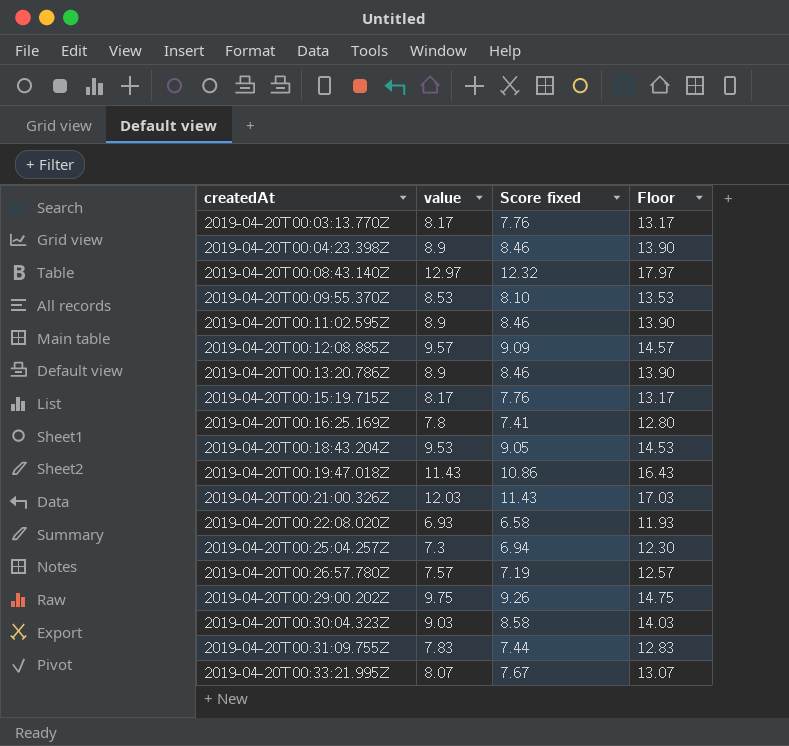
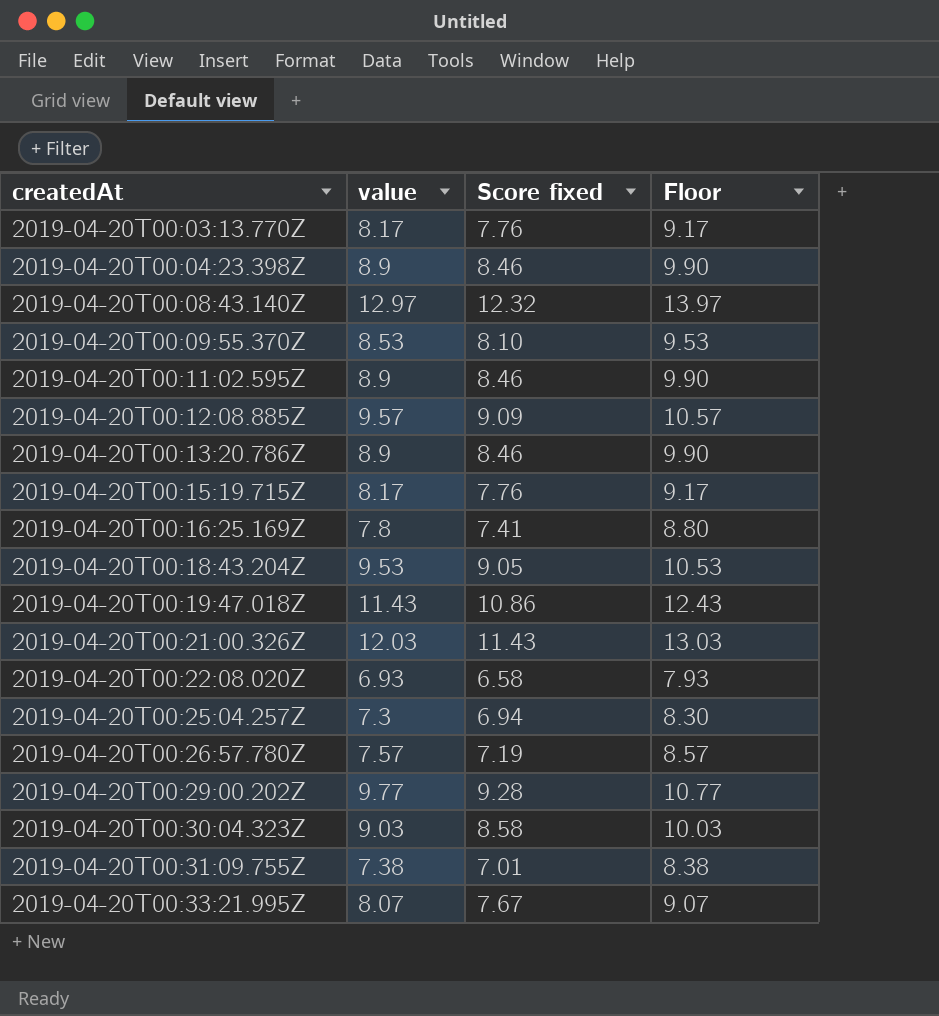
column Floor | formula: [value] + 5 -> [value] + 1
2019-04-20T00:29:00.202Z | value: 9.75 -> 9.77
2019-04-20T00:29:00.202Z | Score fixed: 9.26 -> 9.28
2019-04-20T00:31:09.755Z | value: 7.83 -> 7.38
2019-04-20T00:31:09.755Z | Score fixed: 7.44 -> 7.01

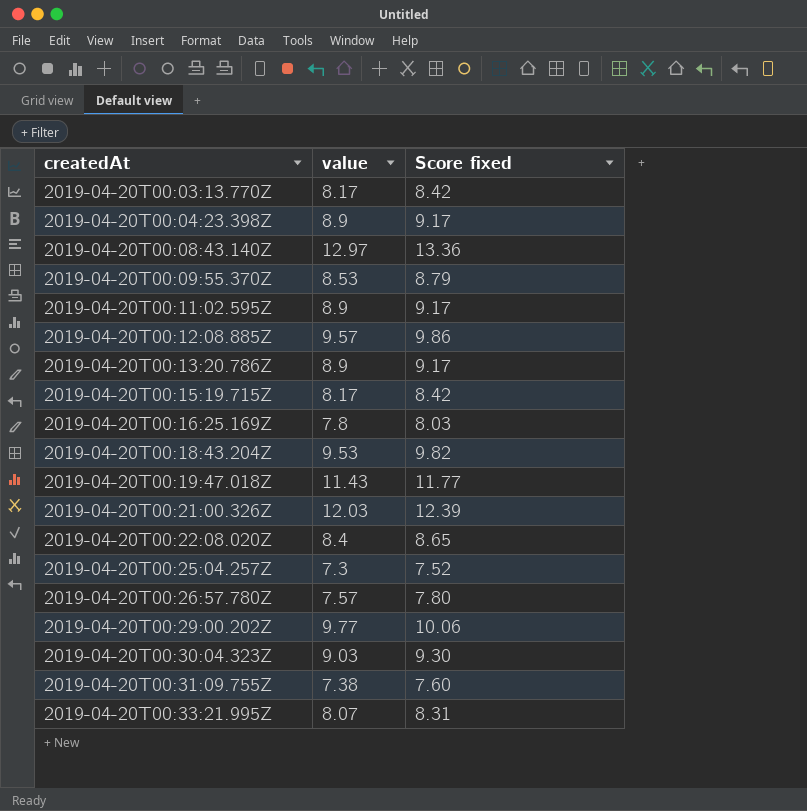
column Floor | formula: [value] + 1 -> none
column Score fixed | formula: [value] * 0.95 -> [value] * 1.03
2019-04-20T00:22:08.020Z | value: 6.93 -> 8.4

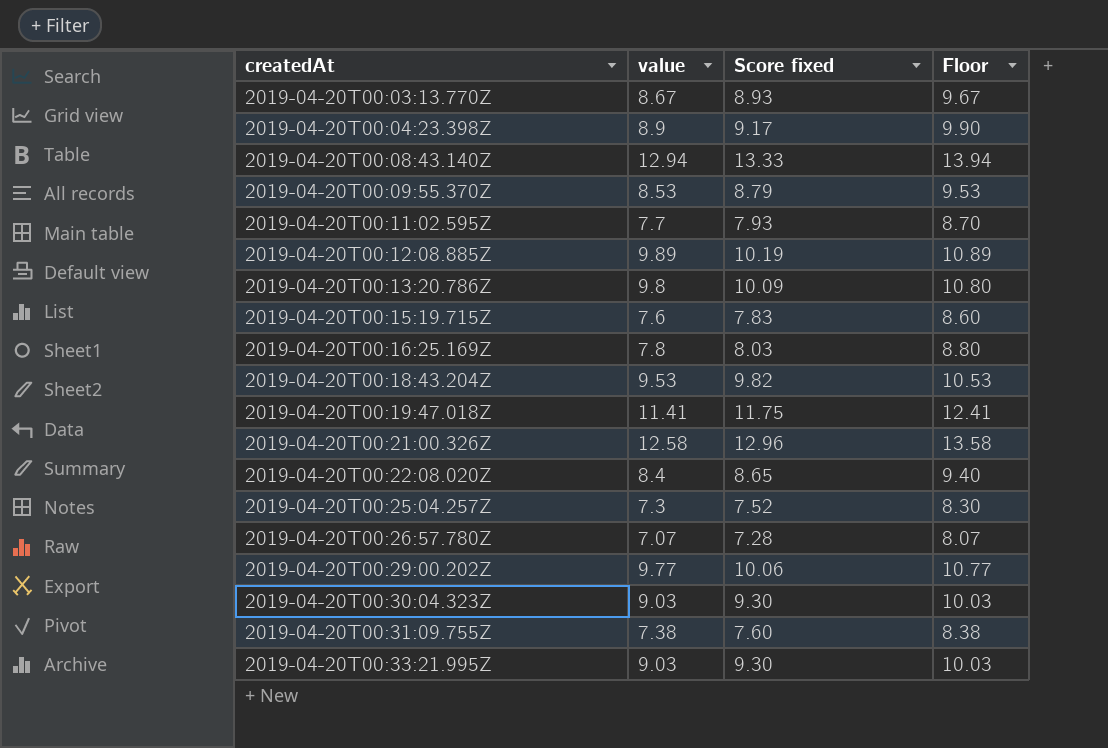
column Floor | formula: none -> [value] + 1
2019-04-20T00:03:13.770Z | value: 8.17 -> 8.67
2019-04-20T00:03:13.770Z | Score fixed: 8.42 -> 8.93
2019-04-20T00:08:43.140Z | value: 12.97 -> 12.94
2019-04-20T00:08:43.140Z | Score fixed: 13.36 -> 13.33
2019-04-20T00:11:02.595Z | value: 8.9 -> 7.7
2019-04-20T00:11:02.595Z | Score fixed: 9.17 -> 7.93
2019-04-20T00:12:08.885Z | value: 9.57 -> 9.89
2019-04-20T00:12:08.885Z | Score fixed: 9.86 -> 10.19
2019-04-20T00:13:20.786Z | value: 8.9 -> 9.8
2019-04-20T00:13:20.786Z | Score fixed: 9.17 -> 10.09
2019-04-20T00:15:19.715Z | value: 8.17 -> 7.6
2019-04-20T00:15:19.715Z | Score fixed: 8.42 -> 7.83
2019-04-20T00:19:47.018Z | value: 11.43 -> 11.41
2019-04-20T00:19:47.018Z | Score fixed: 11.77 -> 11.75
2019-04-20T00:21:00.326Z | value: 12.03 -> 12.58
2019-04-20T00:21:00.326Z | Score fixed: 12.39 -> 12.96
2019-04-20T00:26:57.780Z | value: 7.57 -> 7.07
2019-04-20T00:26:57.780Z | Score fixed: 7.80 -> 7.28
2019-04-20T00:33:21.995Z | value: 8.07 -> 9.03
2019-04-20T00:33:21.995Z | Score fixed: 8.31 -> 9.30

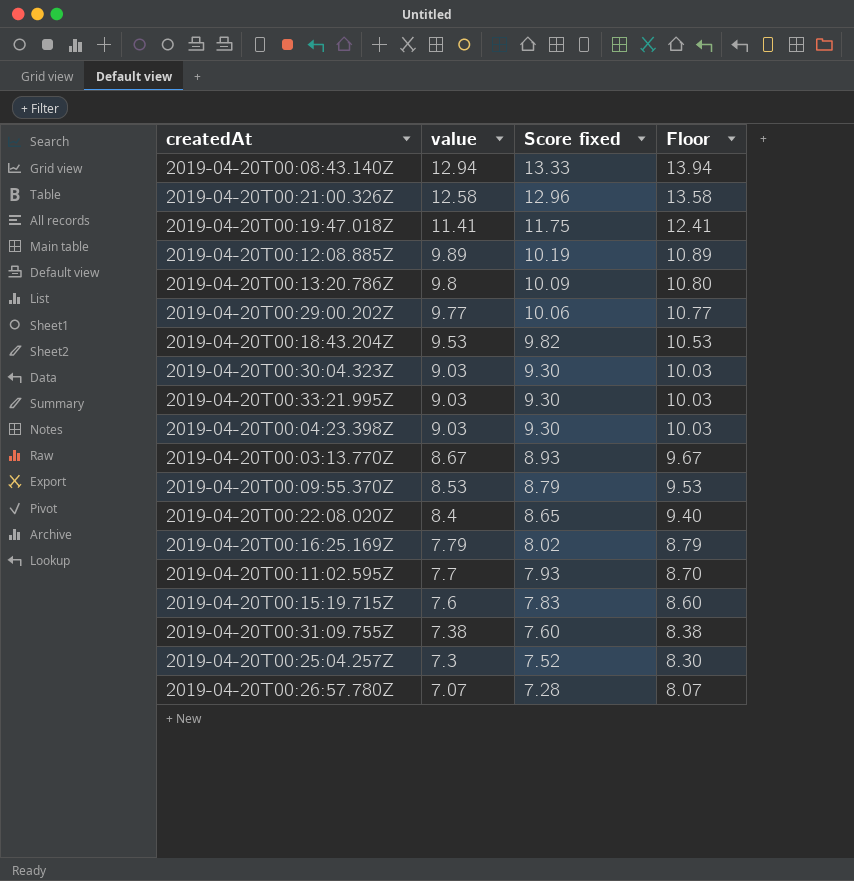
row order: createdAt ascending -> value descending
2019-04-20T00:04:23.398Z | value: 8.9 -> 9.03
2019-04-20T00:04:23.398Z | Score fixed: 9.17 -> 9.30
2019-04-20T00:04:23.398Z | Floor: 9.90 -> 10.03
2019-04-20T00:16:25.169Z | value: 7.8 -> 7.79
2019-04-20T00:16:25.169Z | Score fixed: 8.03 -> 8.02
2019-04-20T00:16:25.169Z | Floor: 8.80 -> 8.79

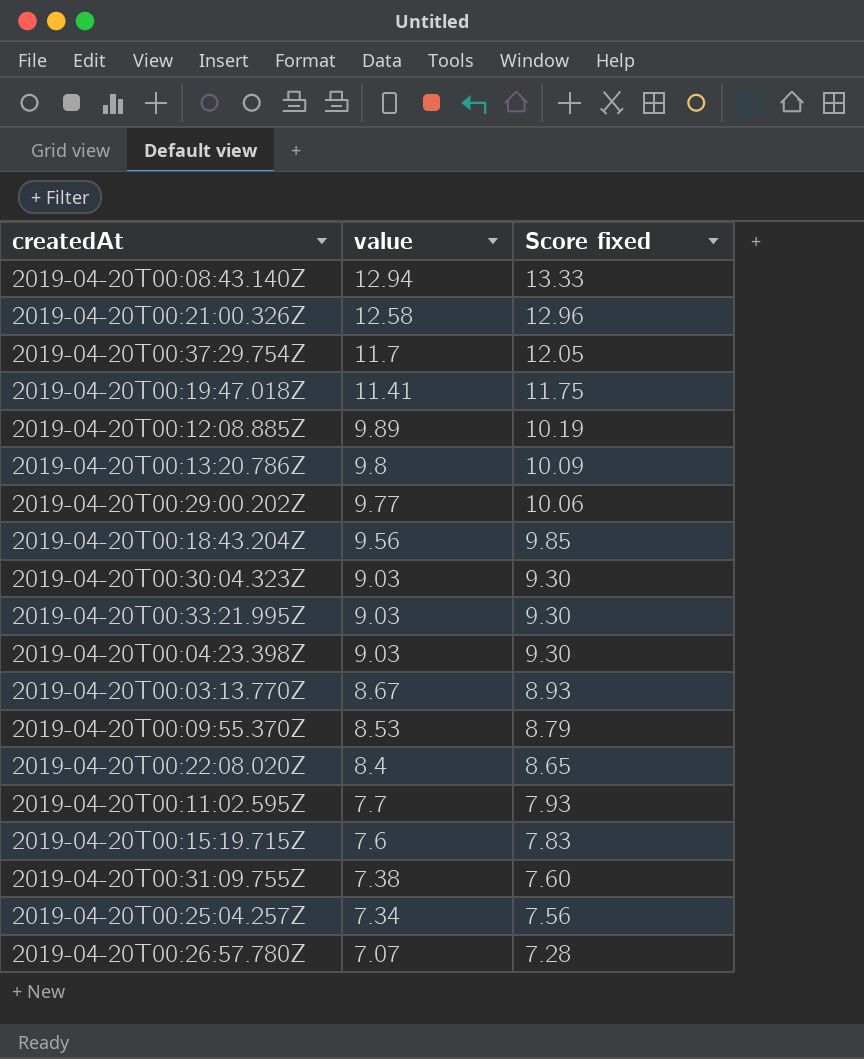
column Floor | formula: [value] + 1 -> none
row 2019-04-20T00:16:25.169Z: 7.79 | 8.02 | 8.79 -> none
row 2019-04-20T00:37:29.754Z: none -> 11.7 | 12.05
2019-04-20T00:18:43.204Z | value: 9.53 -> 9.56
2019-04-20T00:18:43.204Z | Score fixed: 9.82 -> 9.85
2019-04-20T00:25:04.257Z | value: 7.3 -> 7.34
2019-04-20T00:25:04.257Z | Score fixed: 7.52 -> 7.56

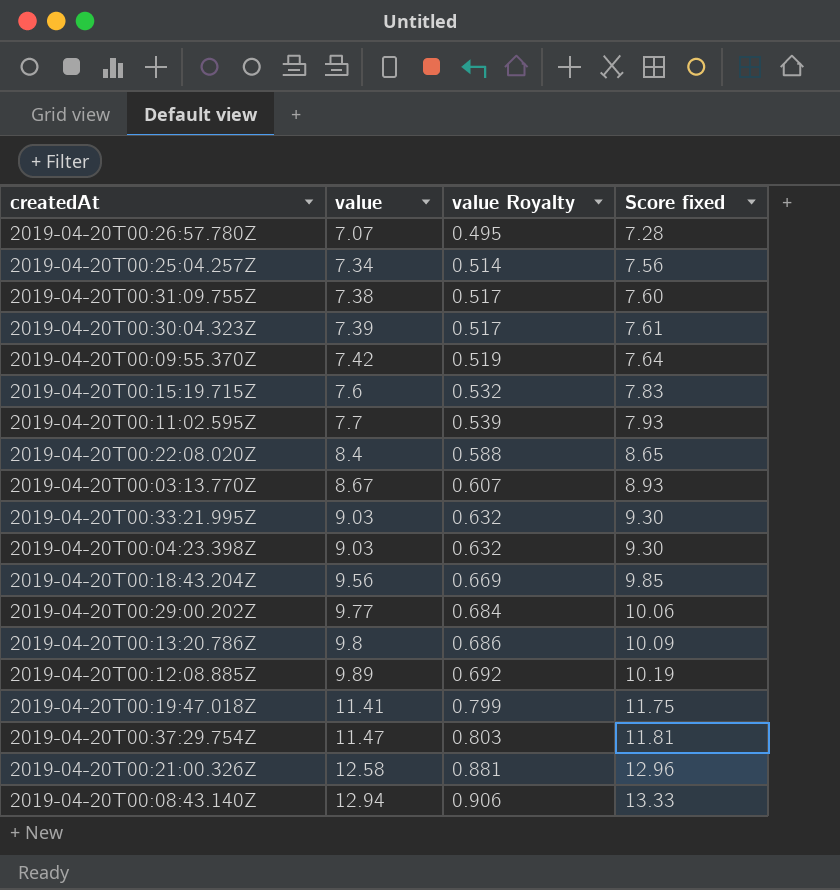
row order: value descending -> value ascending
column value Royalty | formula: none -> [value] * 0.07
2019-04-20T00:30:04.323Z | value: 9.03 -> 7.39
2019-04-20T00:30:04.323Z | Score fixed: 9.30 -> 7.61
2019-04-20T00:09:55.370Z | value: 8.53 -> 7.42
2019-04-20T00:09:55.370Z | Score fixed: 8.79 -> 7.64
2019-04-20T00:37:29.754Z | value: 11.7 -> 11.47
2019-04-20T00:37:29.754Z | Score fixed: 12.05 -> 11.81

